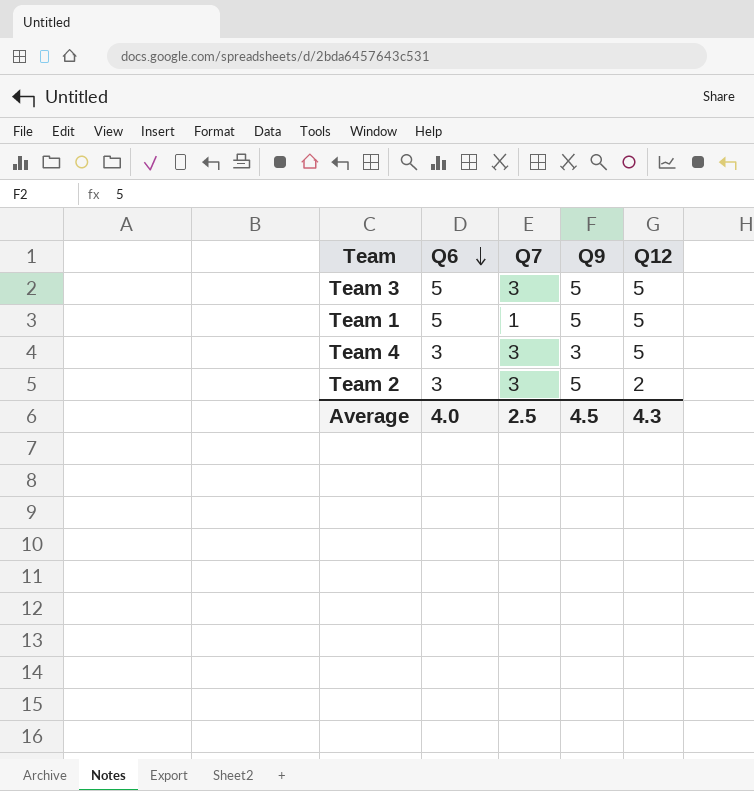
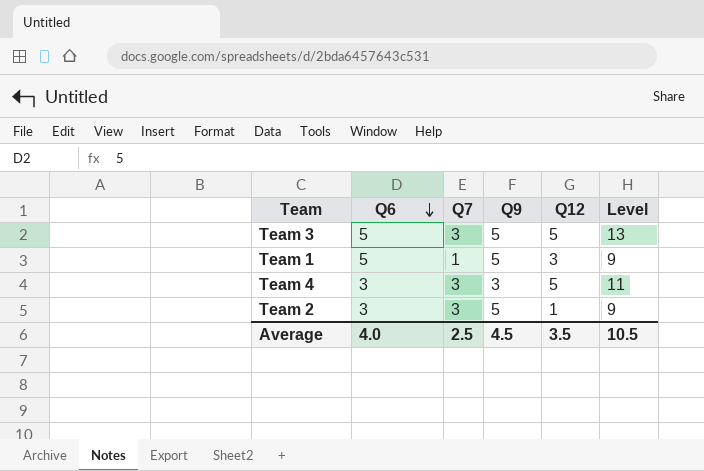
column Level | formula: none -> [Q7] + [Q9] + [Q12]
Team 1 | Q12: 5 -> 3
Team 2 | Q12: 2 -> 1
Average | Q12: 4.3 -> 3.5

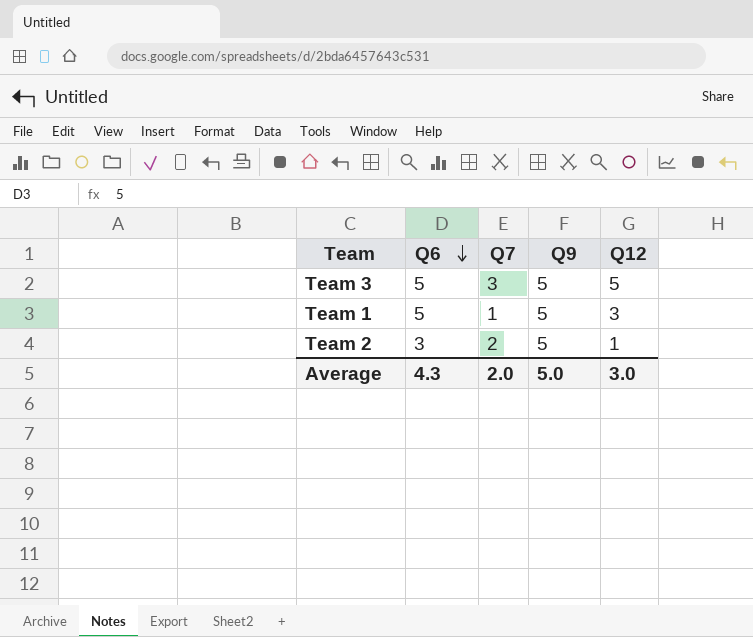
column Level | formula: [Q7] + [Q9] + [Q12] -> none
row Team 4: 3 | 3 | 3 | 5 | 11 -> none
Team 2 | Q7: 3 -> 2
Average | Q6: 4.0 -> 4.3
Average | Q7: 2.5 -> 2.0
Average | Q9: 4.5 -> 5.0
Average | Q12: 3.5 -> 3.0

